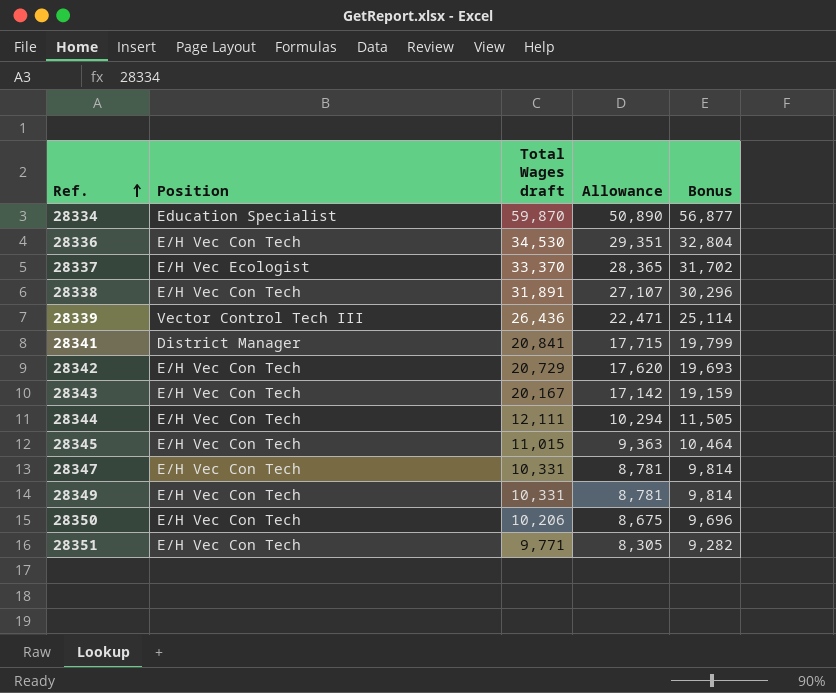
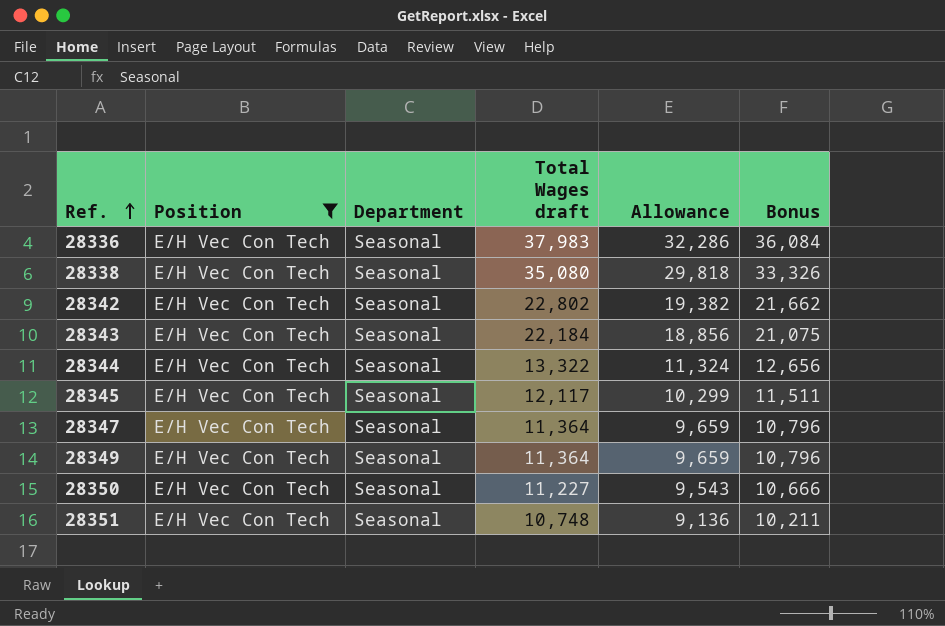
filter: none -> Position = E/H Vec Con Tech
column Department | position: none -> 3
28336 | Total Wages draft: 34,530 -> 37,983
28336 | Allowance: 29,351 -> 32,286
28336 | Bonus: 32,804 -> 36,084
28338 | Total Wages draft: 31,891 -> 35,080
28338 | Allowance: 27,107 -> 29,818
28338 | Bonus: 30,296 -> 33,326
28342 | Total Wages draft: 20,729 -> 22,802
28342 | Allowance: 17,620 -> 19,382
28342 | Bonus: 19,693 -> 21,662
28343 | Total Wages draft: 20,167 -> 22,184
28343 | Allowance: 17,142 -> 18,856
28343 | Bonus: 19,159 -> 21,075
28344 | Total Wages draft: 12,111 -> 13,322
28344 | Allowance: 10,294 -> 11,324
28344 | Bonus: 11,505 -> 12,656
28345 | Total Wages draft: 11,015 -> 12,117
28345 | Allowance: 9,363 -> 10,299
28345 | Bonus: 10,464 -> 11,511
28347 | Total Wages draft: 10,331 -> 11,364
28347 | Allowance: 8,781 -> 9,659
28347 | Bonus: 9,814 -> 10,796
28349 | Total Wages draft: 10,331 -> 11,364
28349 | Allowance: 8,781 -> 9,659
28349 | Bonus: 9,814 -> 10,796
28350 | Total Wages draft: 10,206 -> 11,227
28350 | Allowance: 8,675 -> 9,543
28350 | Bonus: 9,696 -> 10,666
28351 | Total Wages draft: 9,771 -> 10,748
28351 | Allowance: 8,305 -> 9,136
28351 | Bonus: 9,282 -> 10,211

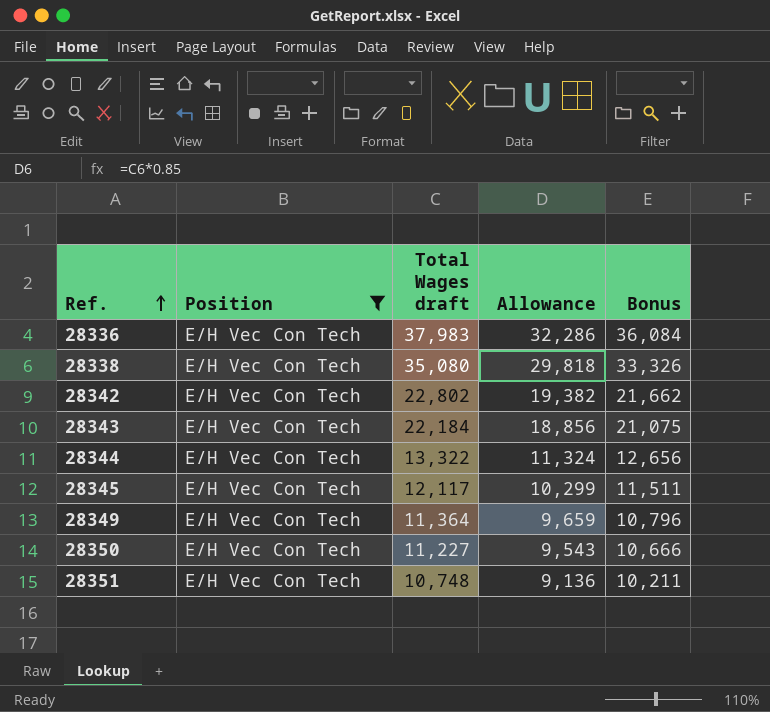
column Department | position: 3 -> none
row 28347: E/H Vec Con Tech | Seasonal | 11,364 | 9,659 | 10,796 -> none

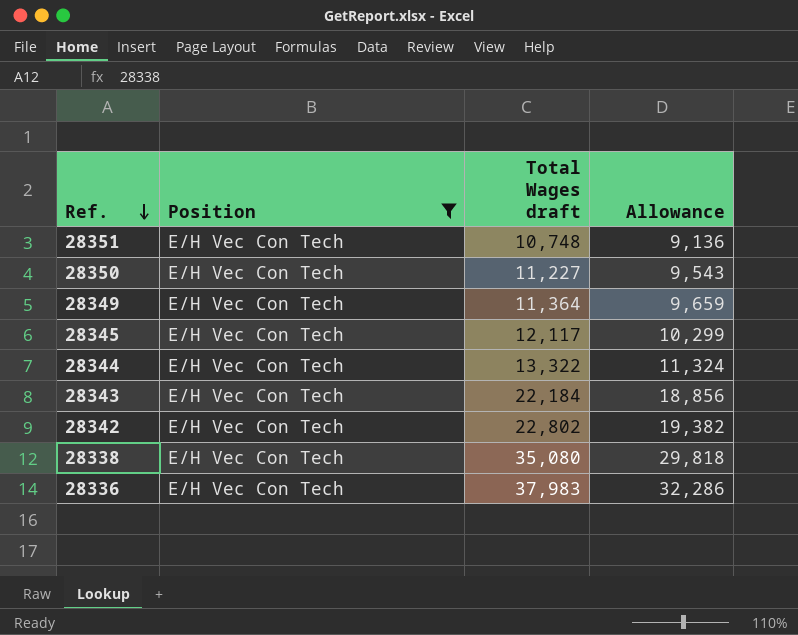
row order: Ref. ascending -> Ref. descending
column Bonus | formula: [Total Wages draft] * 0.95 -> none

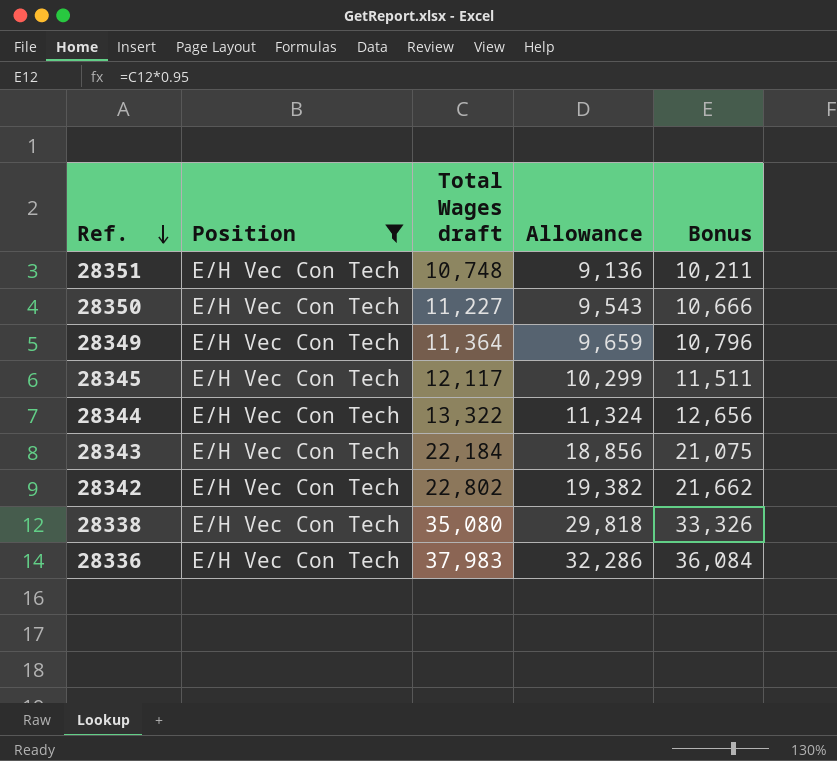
column Bonus | formula: none -> [Total Wages draft] * 0.95

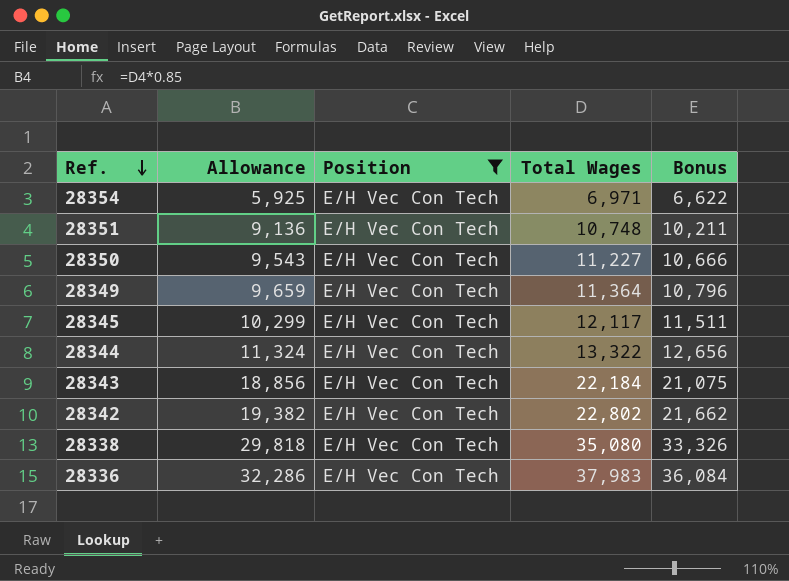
column Allowance | position: 4 -> 2
column name: Total Wages draft -> Total Wages
row 28354: none -> 5,925 | E/H Vec Con Tech | 6,971 | 6,622

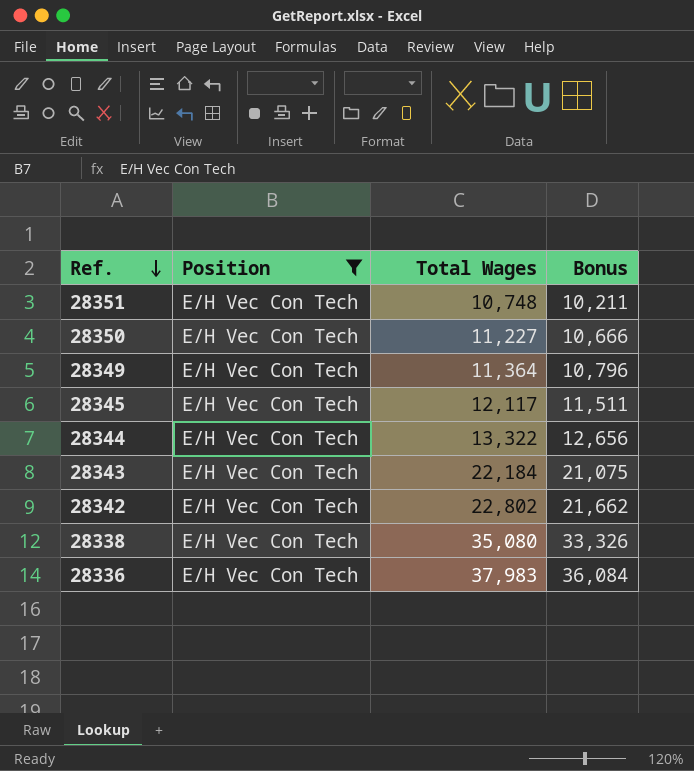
column Allowance | formula: [Total Wages] * 0.85 -> none
row 28354: 5,925 | E/H Vec Con Tech | 6,971 | 6,622 -> none

